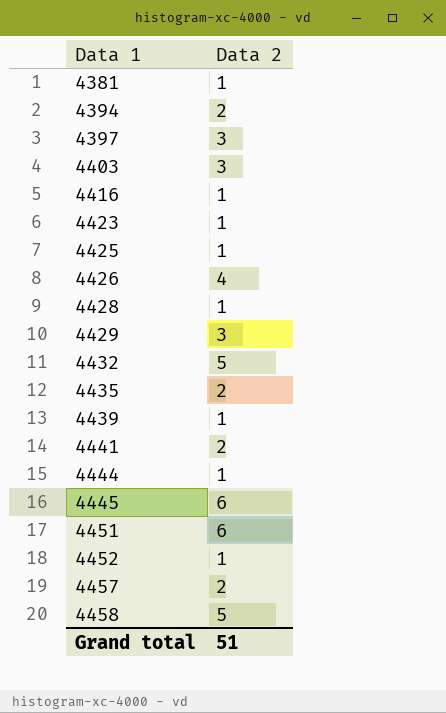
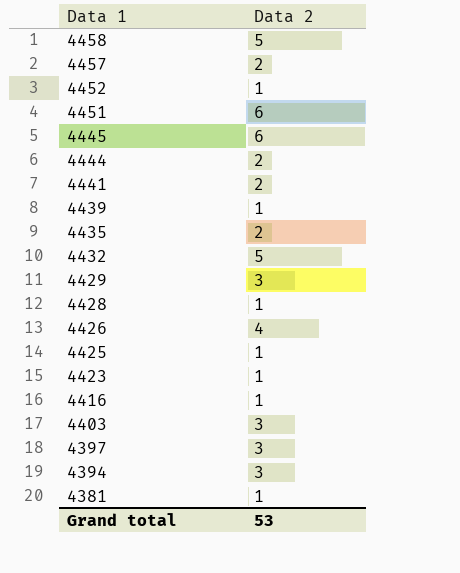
row order: Data 1 ascending -> Data 1 descending
4444 | Data 2: 1 -> 2
4394 | Data 2: 2 -> 3
Grand total | Data 2: 51 -> 53

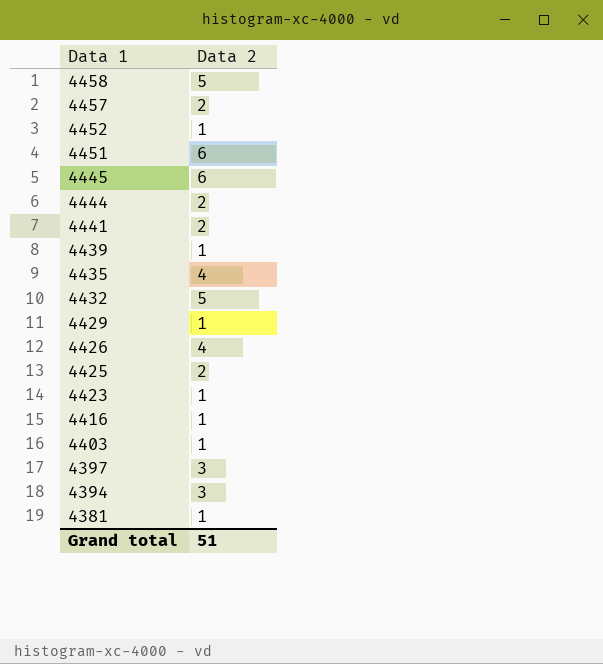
row 4428: 1 -> none
4435 | Data 2: 2 -> 4
4429 | Data 2: 3 -> 1
4425 | Data 2: 1 -> 2
4403 | Data 2: 3 -> 1
Grand total | Data 2: 53 -> 51

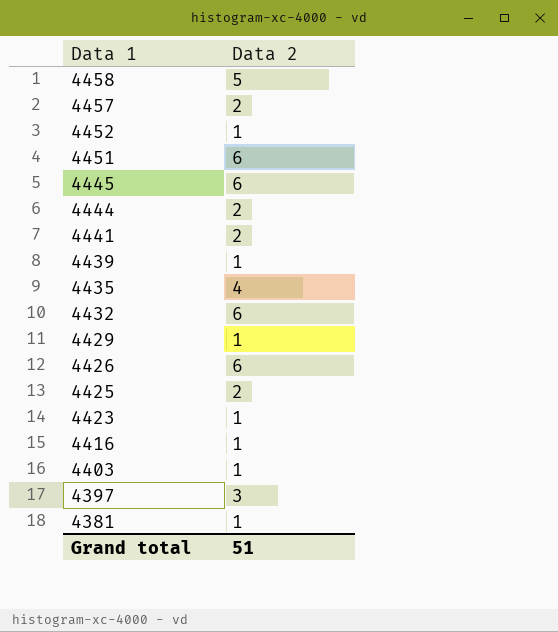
row 4394: 3 -> none
4432 | Data 2: 5 -> 6
4426 | Data 2: 4 -> 6

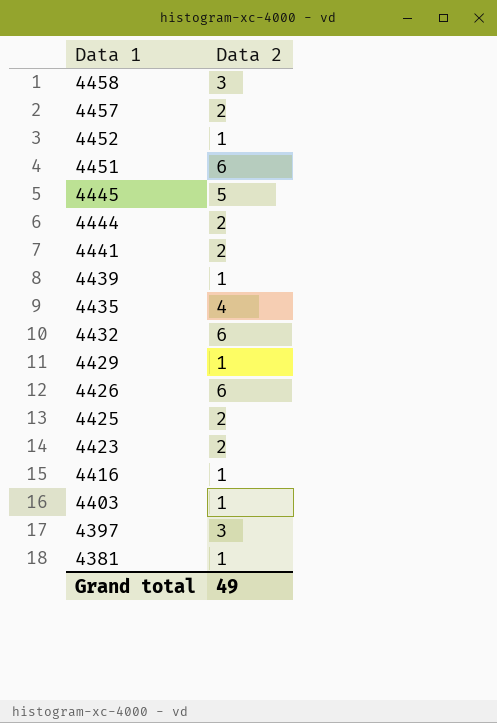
4458 | Data 2: 5 -> 3
4445 | Data 2: 6 -> 5
4423 | Data 2: 1 -> 2
Grand total | Data 2: 51 -> 49

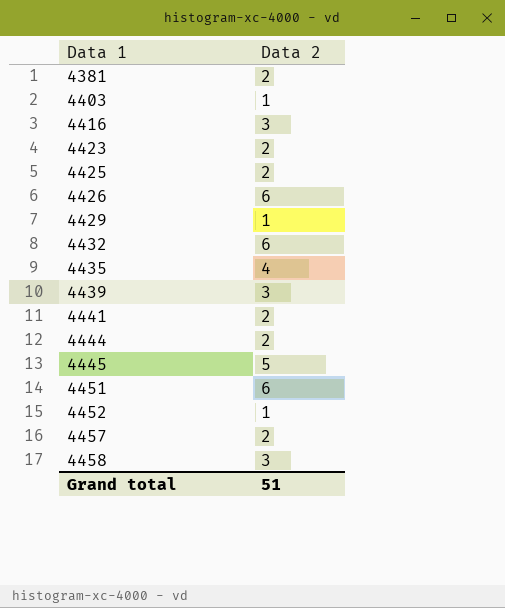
row order: Data 1 descending -> Data 1 ascending
row 4397: 3 -> none
4381 | Data 2: 1 -> 2
4416 | Data 2: 1 -> 3
4439 | Data 2: 1 -> 3
Grand total | Data 2: 49 -> 51

